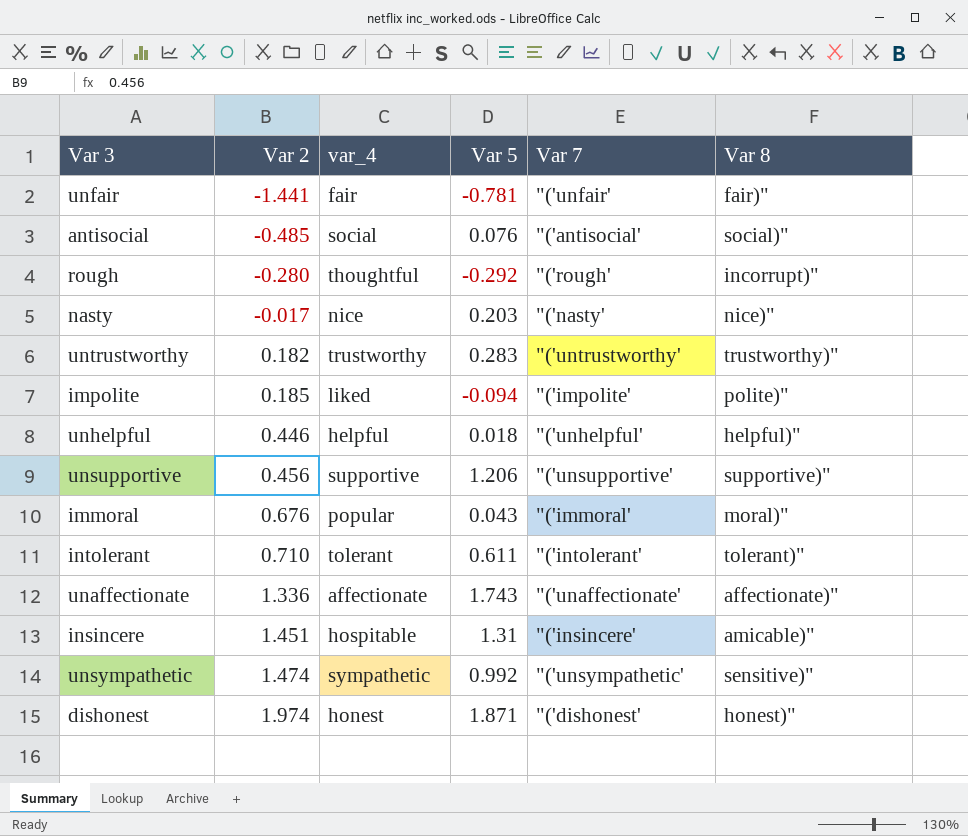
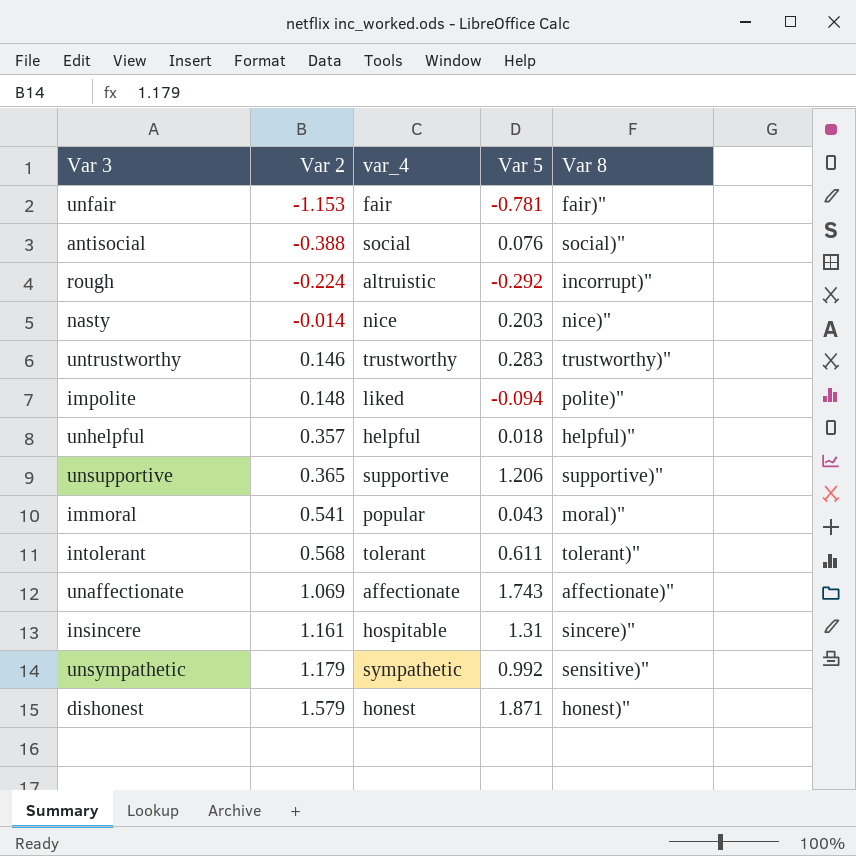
column Var 7 | position: 5 -> none
unfair | Var 2: -1.441 -> -1.153
antisocial | Var 2: -0.485 -> -0.388
rough | Var 2: -0.280 -> -0.224
rough | var_4: thoughtful -> altruistic
nasty | Var 2: -0.017 -> -0.014
untrustworthy | Var 2: 0.182 -> 0.146
impolite | Var 2: 0.185 -> 0.148
unhelpful | Var 2: 0.446 -> 0.357
unsupportive | Var 2: 0.456 -> 0.365
immoral | Var 2: 0.676 -> 0.541
intolerant | Var 2: 0.710 -> 0.568
unaffectionate | Var 2: 1.336 -> 1.069
insincere | Var 2: 1.451 -> 1.161
insincere | Var 8: amicable)" -> sincere)"
unsympathetic | Var 2: 1.474 -> 1.179
dishonest | Var 2: 1.974 -> 1.579

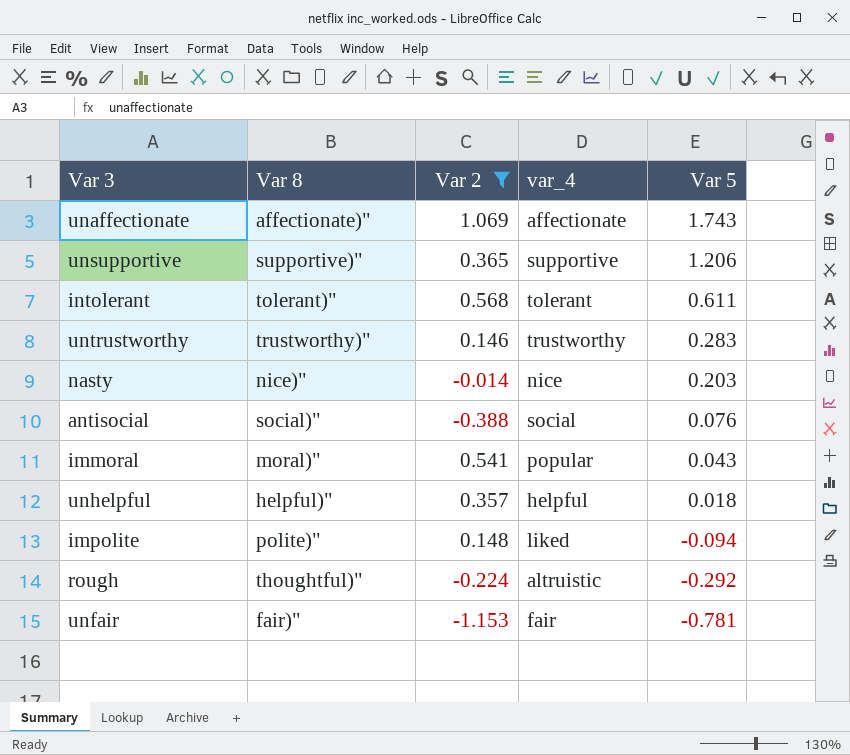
filter: none -> Var 2 <= 1.069
row order: Var 2 ascending -> Var 5 descending
column Var 8 | position: 5 -> 2
rough | Var 8: incorrupt)" -> thoughtful)"

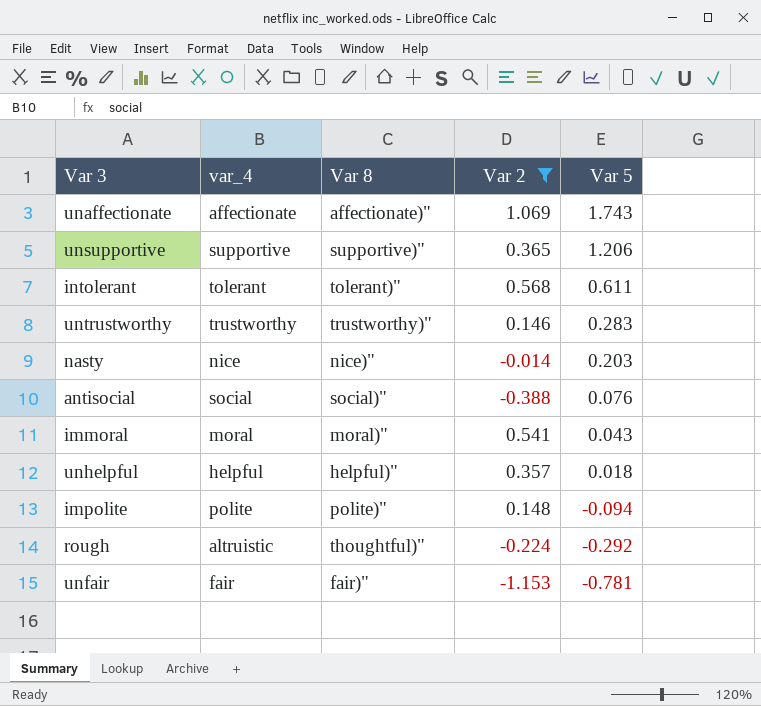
column var_4 | position: 4 -> 2
immoral | var_4: popular -> moral
impolite | var_4: liked -> polite

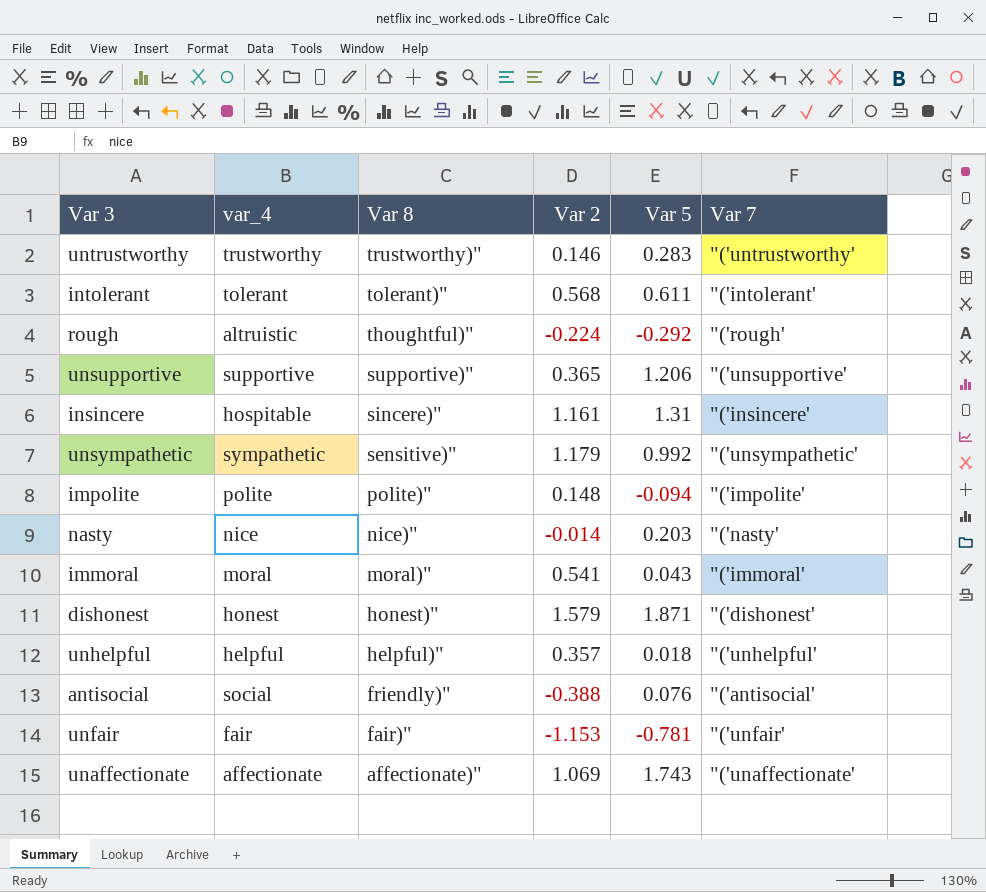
filter: Var 2 <= 1.069 -> none
row order: Var 5 descending -> Var 8 descending
column Var 7 | position: none -> 6
antisocial | Var 8: social)" -> friendly)"

